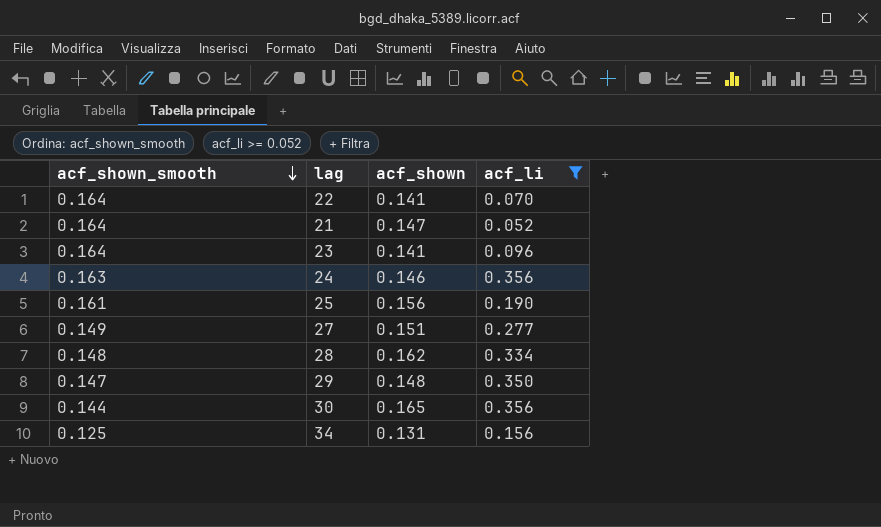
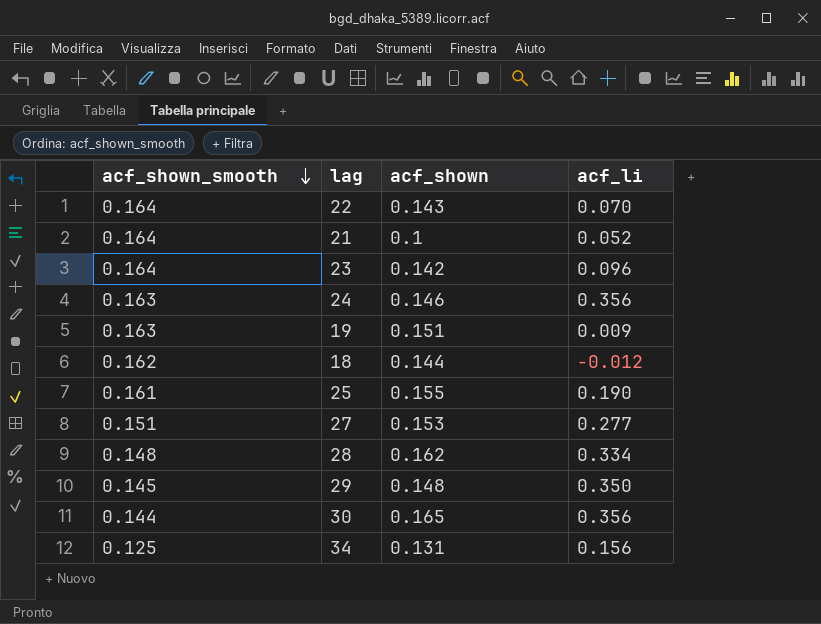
filter: acf_li >= 0.052 -> none
22 | acf_shown: 0.141 -> 0.143
21 | acf_shown: 0.147 -> 0.1
23 | acf_shown: 0.141 -> 0.142
25 | acf_shown: 0.156 -> 0.155
27 | acf_shown_smooth: 0.149 -> 0.151
27 | acf_shown: 0.151 -> 0.153
29 | acf_shown_smooth: 0.147 -> 0.145

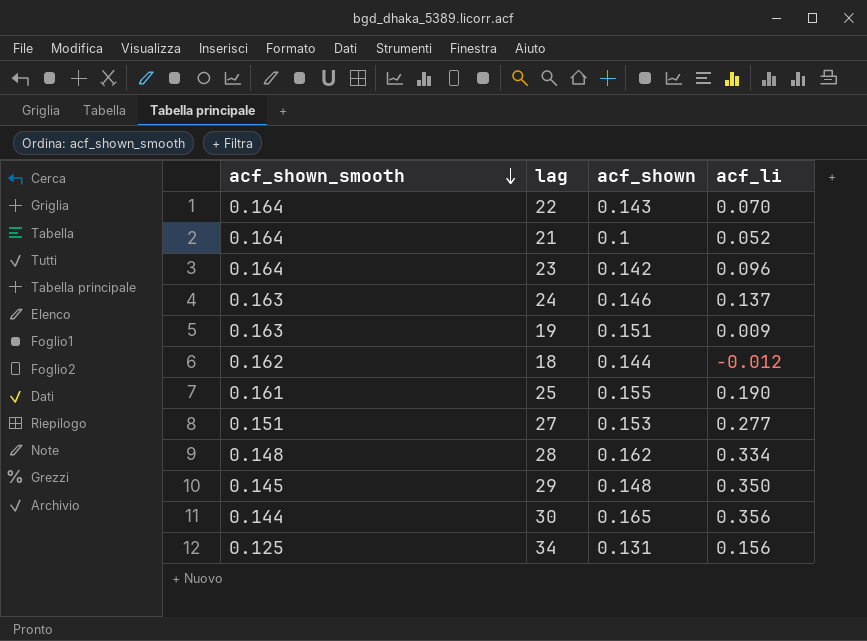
24 | acf_li: 0.356 -> 0.137

